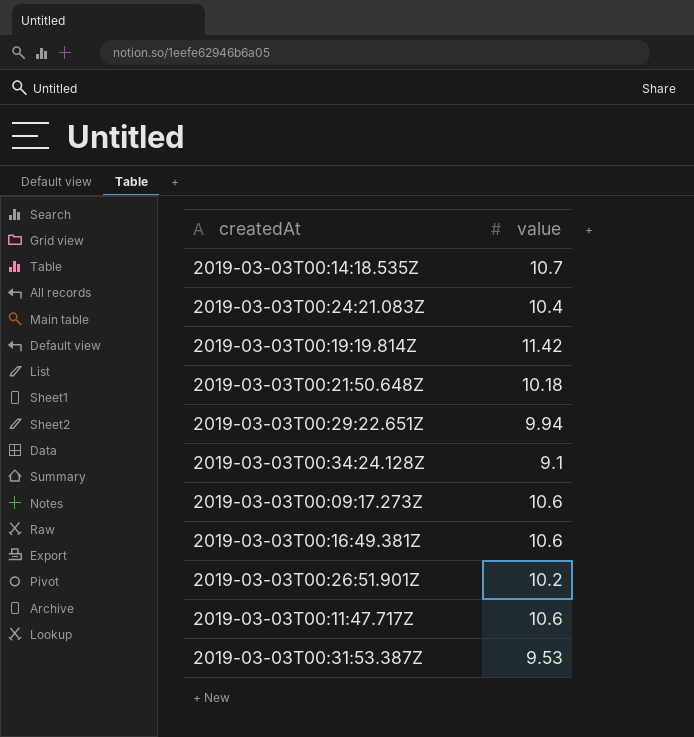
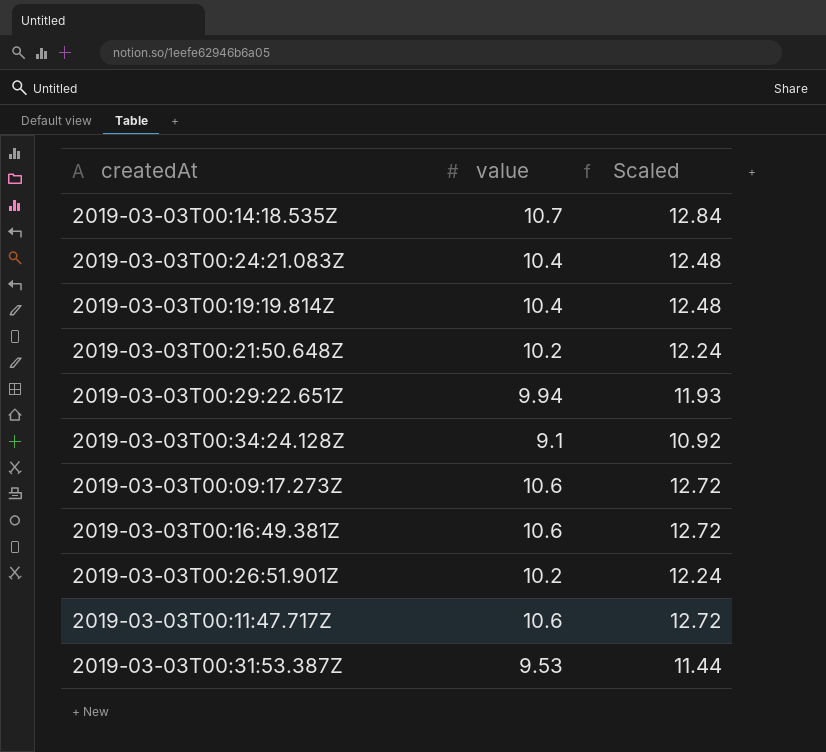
column Scaled | formula: none -> [value] * 1.2
2019-03-03T00:19:19.814Z | value: 11.42 -> 10.4
2019-03-03T00:21:50.648Z | value: 10.18 -> 10.2

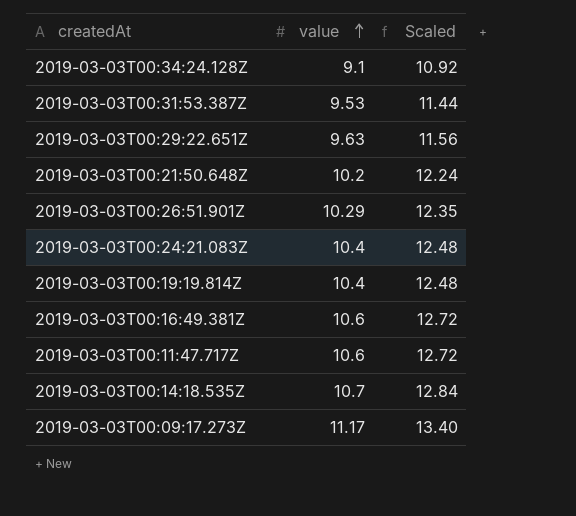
row order: none -> value ascending
2019-03-03T00:29:22.651Z | value: 9.94 -> 9.63
2019-03-03T00:29:22.651Z | Scaled: 11.93 -> 11.56
2019-03-03T00:26:51.901Z | value: 10.2 -> 10.29
2019-03-03T00:26:51.901Z | Scaled: 12.24 -> 12.35
2019-03-03T00:09:17.273Z | value: 10.6 -> 11.17
2019-03-03T00:09:17.273Z | Scaled: 12.72 -> 13.40

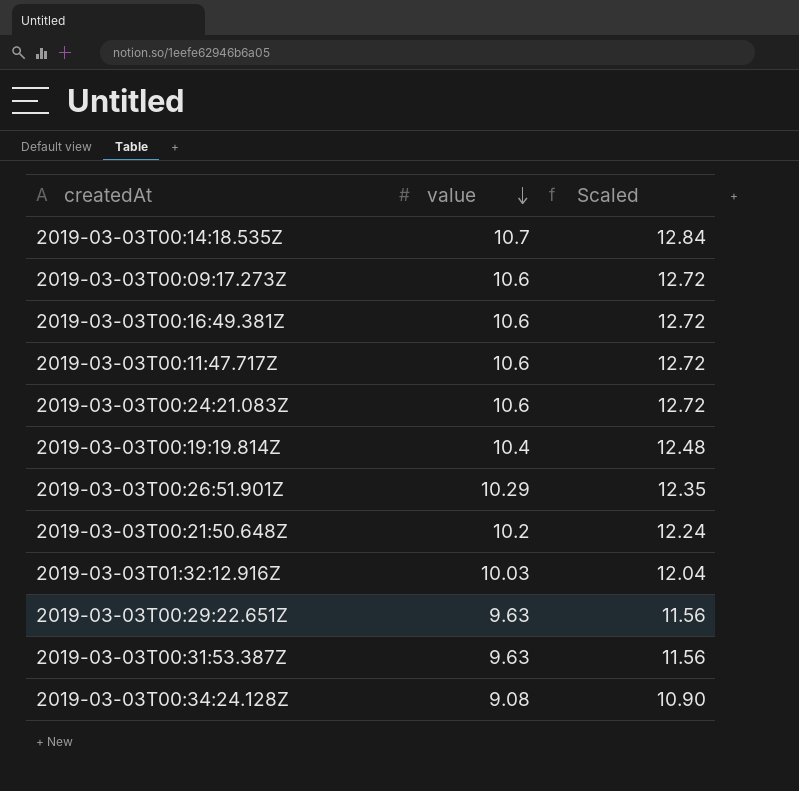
row order: value ascending -> value descending
2019-03-03T00:09:17.273Z | value: 11.17 -> 10.6
2019-03-03T00:09:17.273Z | Scaled: 13.40 -> 12.72
2019-03-03T00:24:21.083Z | value: 10.4 -> 10.6
2019-03-03T00:24:21.083Z | Scaled: 12.48 -> 12.72
row 2019-03-03T01:32:12.916Z: none -> 10.03 | 12.04
2019-03-03T00:31:53.387Z | value: 9.53 -> 9.63
2019-03-03T00:31:53.387Z | Scaled: 11.44 -> 11.56
2019-03-03T00:34:24.128Z | value: 9.1 -> 9.08
2019-03-03T00:34:24.128Z | Scaled: 10.92 -> 10.90

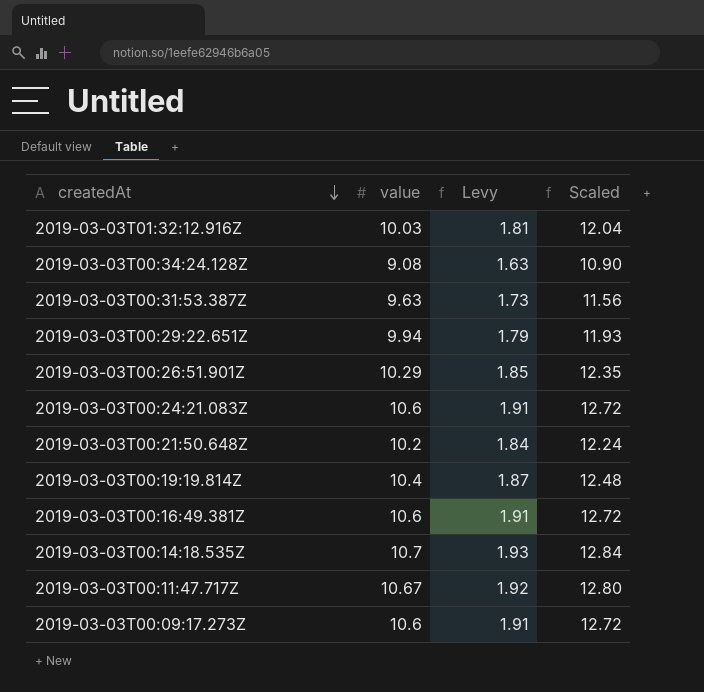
row order: value descending -> createdAt descending
column Levy | formula: none -> [value] * 0.18
2019-03-03T00:29:22.651Z | value: 9.63 -> 9.94
2019-03-03T00:29:22.651Z | Scaled: 11.56 -> 11.93
2019-03-03T00:11:47.717Z | value: 10.6 -> 10.67
2019-03-03T00:11:47.717Z | Scaled: 12.72 -> 12.80

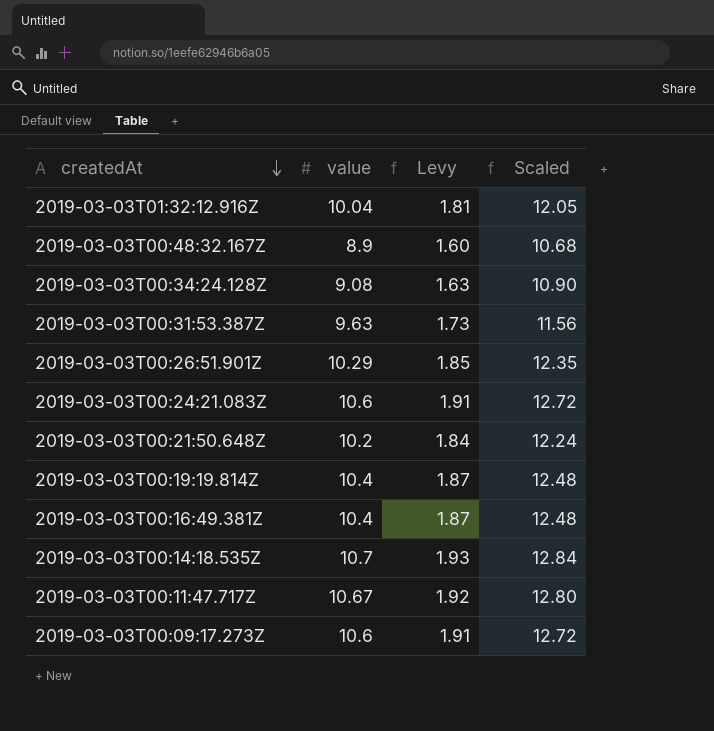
row 2019-03-03T00:29:22.651Z: 9.94 | 1.79 | 11.93 -> none
2019-03-03T01:32:12.916Z | value: 10.03 -> 10.04
2019-03-03T01:32:12.916Z | Scaled: 12.04 -> 12.05
row 2019-03-03T00:48:32.167Z: none -> 8.9 | 1.60 | 10.68
2019-03-03T00:16:49.381Z | value: 10.6 -> 10.4
2019-03-03T00:16:49.381Z | Levy: 1.91 -> 1.87
2019-03-03T00:16:49.381Z | Scaled: 12.72 -> 12.48

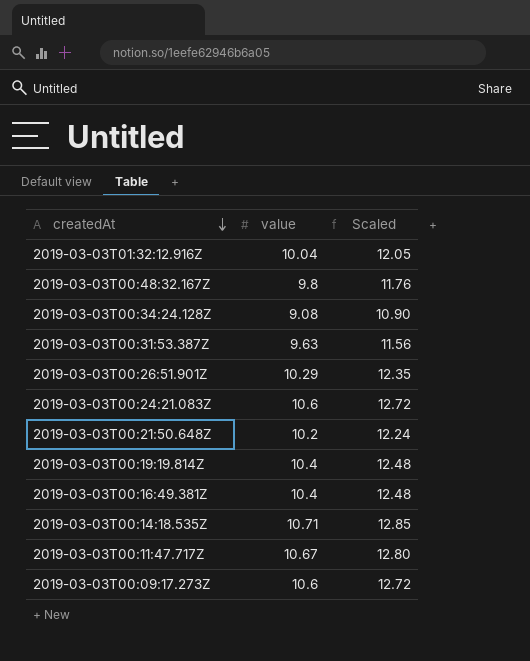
column Levy | formula: [value] * 0.18 -> none
2019-03-03T00:48:32.167Z | value: 8.9 -> 9.8
2019-03-03T00:48:32.167Z | Scaled: 10.68 -> 11.76
2019-03-03T00:14:18.535Z | value: 10.7 -> 10.71
2019-03-03T00:14:18.535Z | Scaled: 12.84 -> 12.85

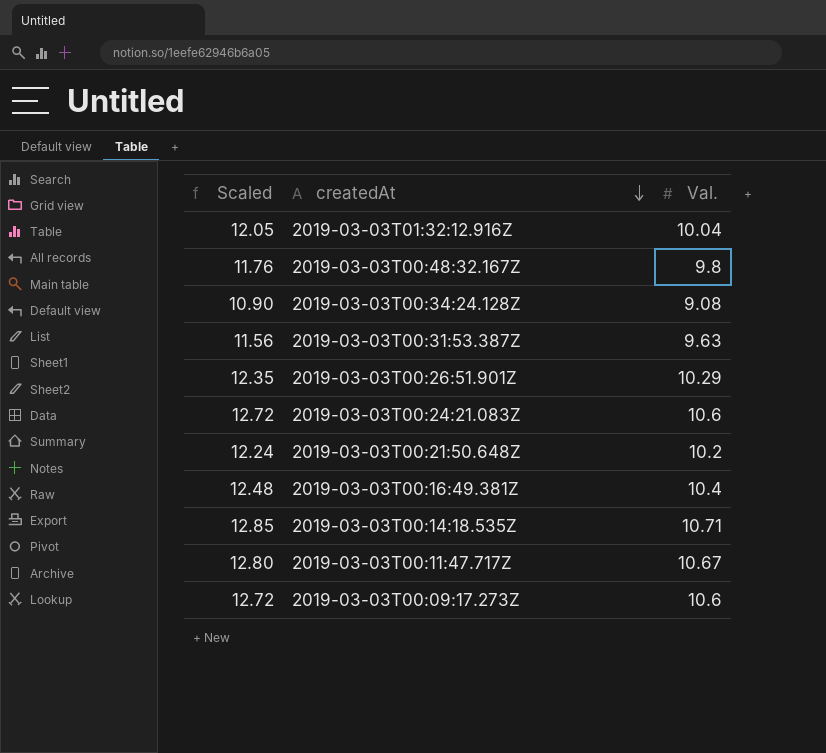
column Scaled | position: 3 -> 1
column name: value -> Val.
row 2019-03-03T00:19:19.814Z: 10.4 | 12.48 -> none

